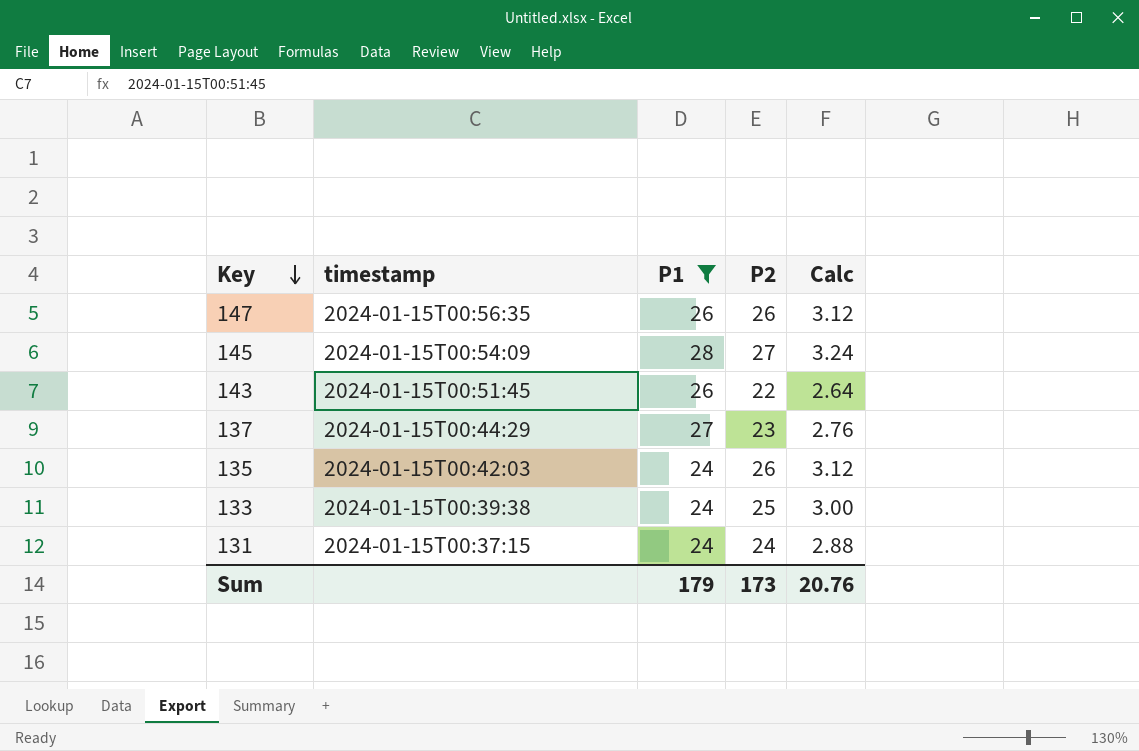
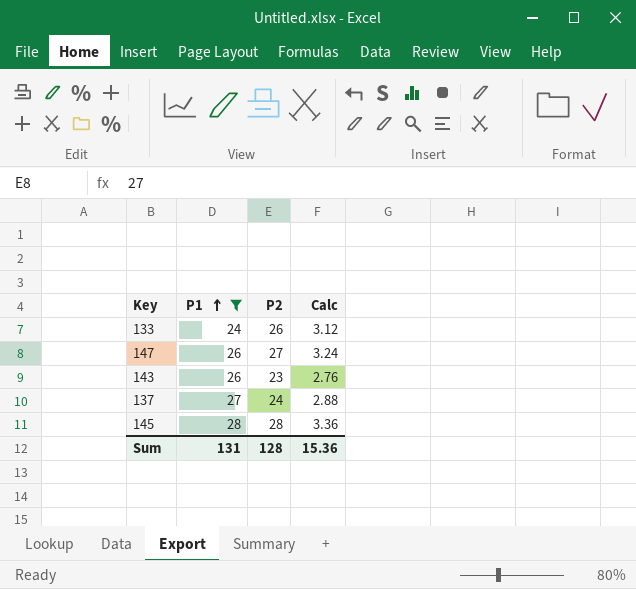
row order: Key descending -> P1 ascending
column timestamp | position: 2 -> none
row 135: 2024-01-15T00:42:03 | 24 | 26 | 3.12 -> none
row 131: 2024-01-15T00:37:15 | 24 | 24 | 2.88 -> none
133 | P2: 25 -> 26
133 | Calc: 3.00 -> 3.12
147 | P2: 26 -> 27
147 | Calc: 3.12 -> 3.24
143 | P2: 22 -> 23
143 | Calc: 2.64 -> 2.76
137 | P2: 23 -> 24
137 | Calc: 2.76 -> 2.88
145 | P2: 27 -> 28
145 | Calc: 3.24 -> 3.36
Sum | P1: 179 -> 131
Sum | P2: 173 -> 128
Sum | Calc: 20.76 -> 15.36

